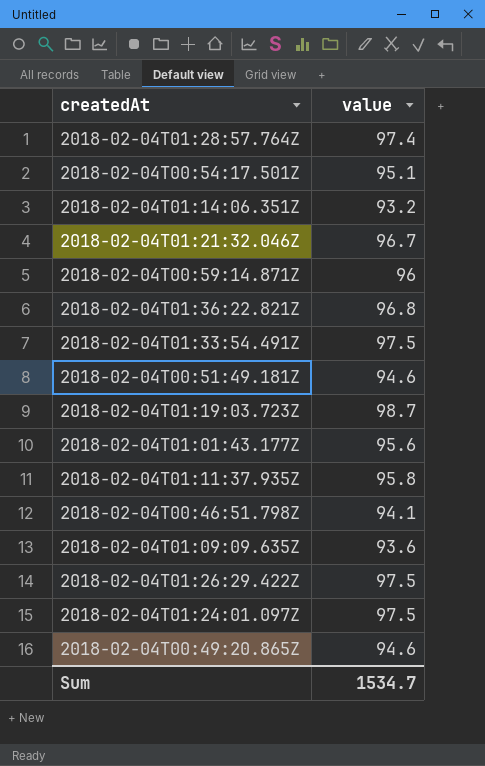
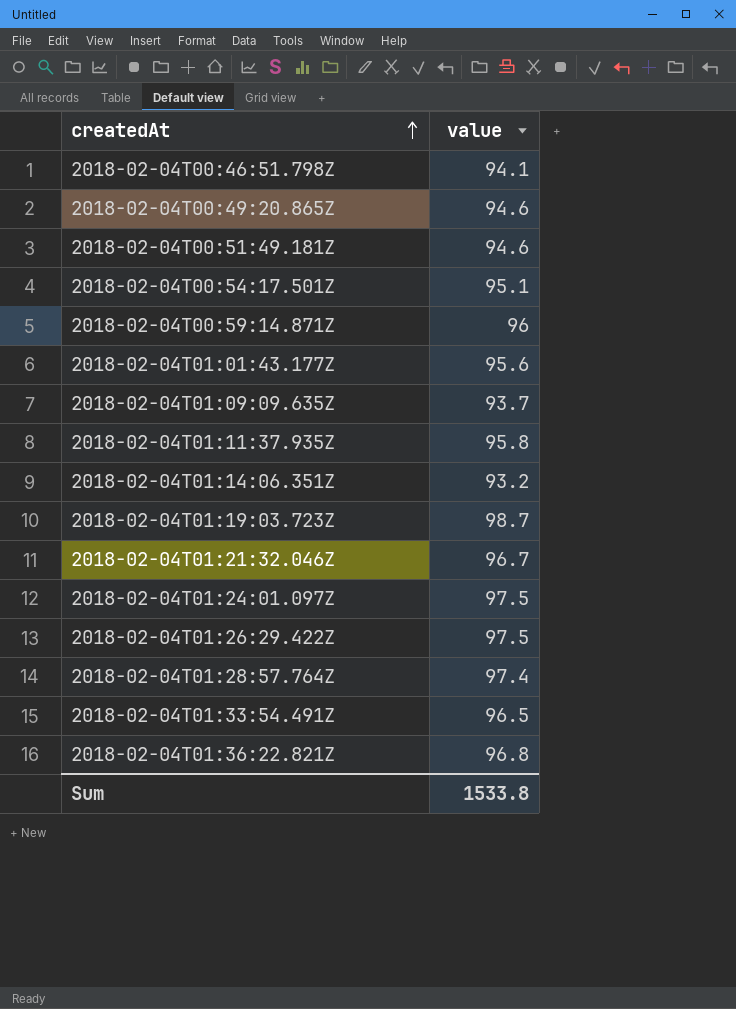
row order: none -> createdAt ascending
2018-02-04T01:09:09.635Z | value: 93.6 -> 93.7
2018-02-04T01:33:54.491Z | value: 97.5 -> 96.5
Sum | value: 1534.7 -> 1533.8

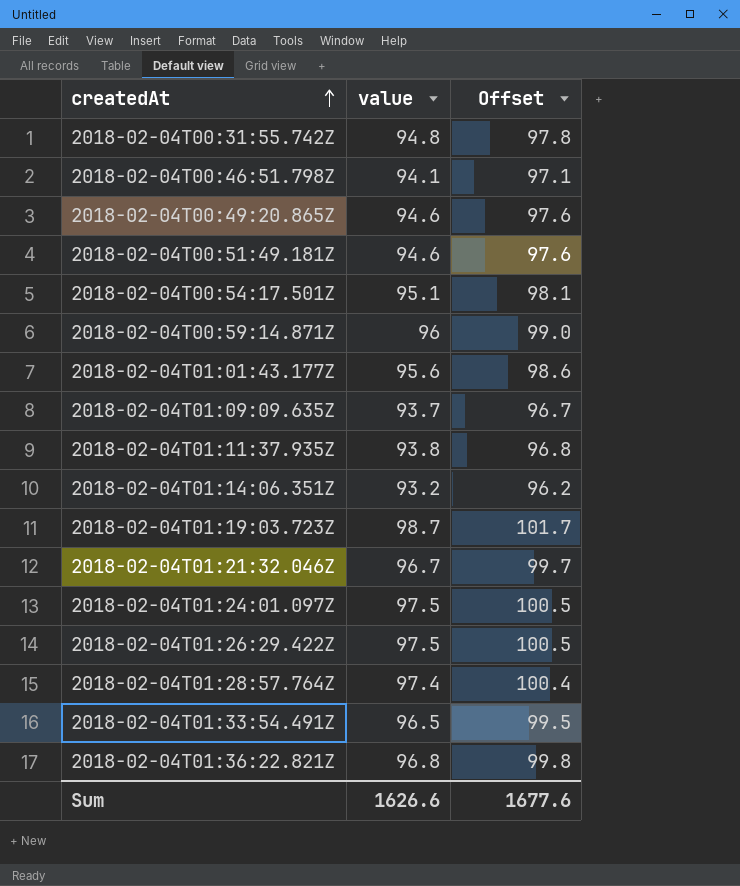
column Offset | formula: none -> [value] + 3
row 2018-02-04T00:31:55.742Z: none -> 94.8 | 97.8
2018-02-04T01:11:37.935Z | value: 95.8 -> 93.8
Sum | value: 1533.8 -> 1626.6

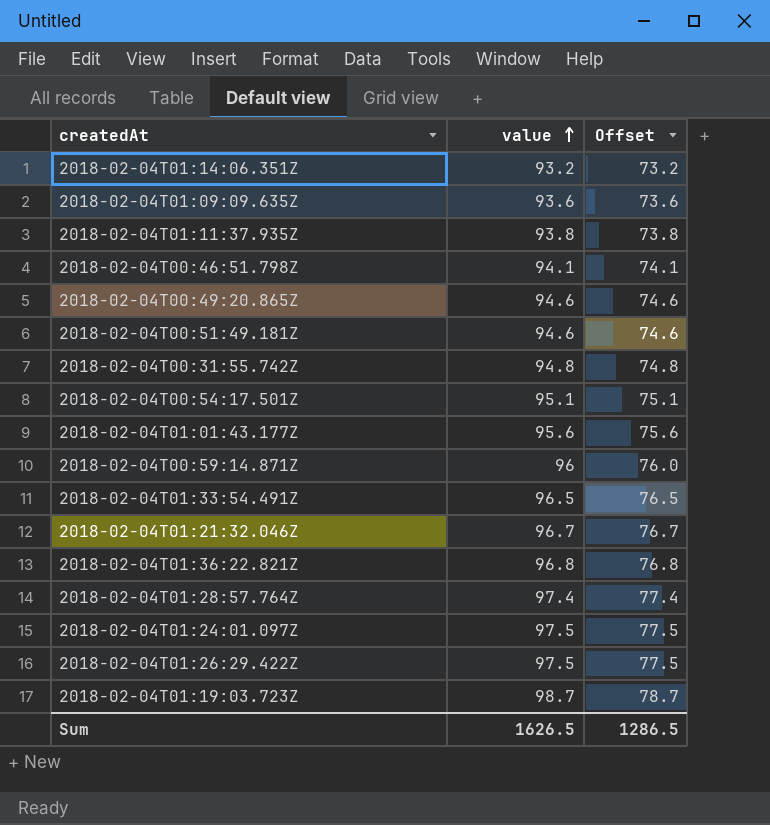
row order: createdAt ascending -> value ascending
column Offset | formula: [value] + 3 -> [value] - 20
2018-02-04T01:09:09.635Z | value: 93.7 -> 93.6
Sum | value: 1626.6 -> 1626.5
Sum | Offset: 1677.6 -> 1286.5

